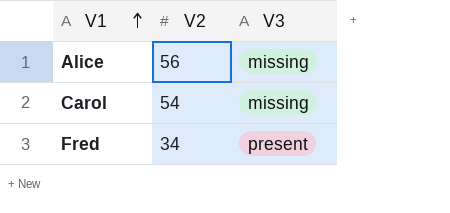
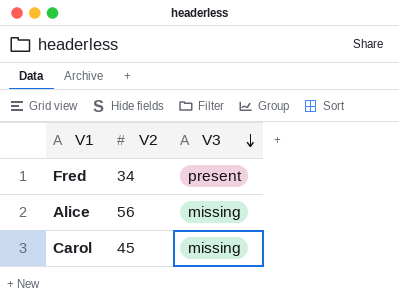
row order: V1 ascending -> V3 descending
Carol | V2: 54 -> 45

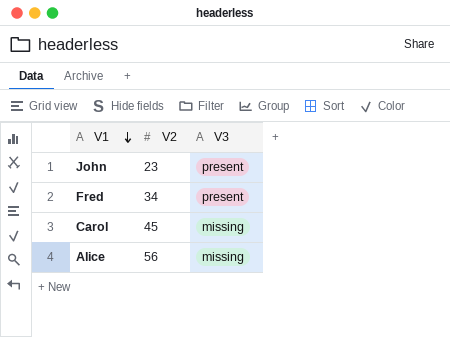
row order: V3 descending -> V1 descending
row John: none -> 23 | present

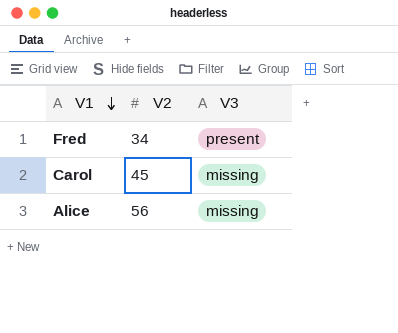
row John: 23 | present -> none

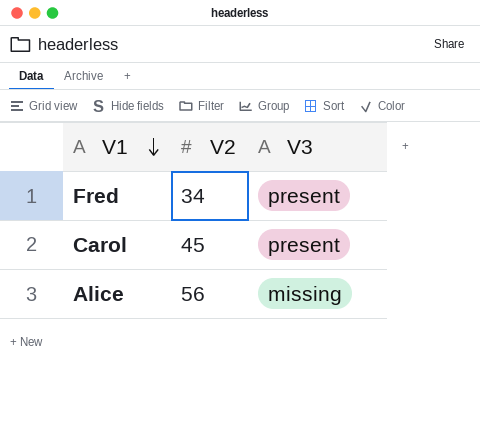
Carol | V3: missing -> present

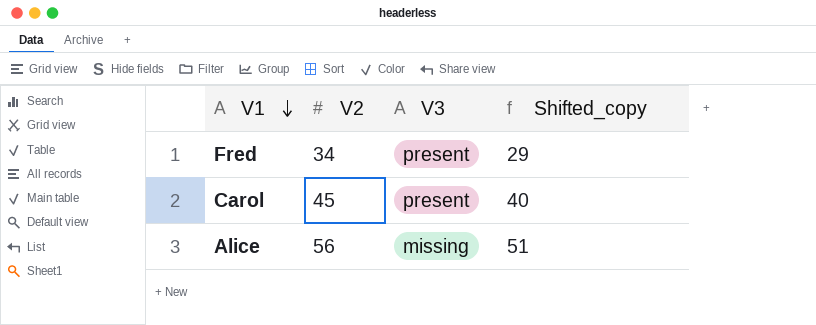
column Shifted_copy | formula: none -> [V2] - 5

